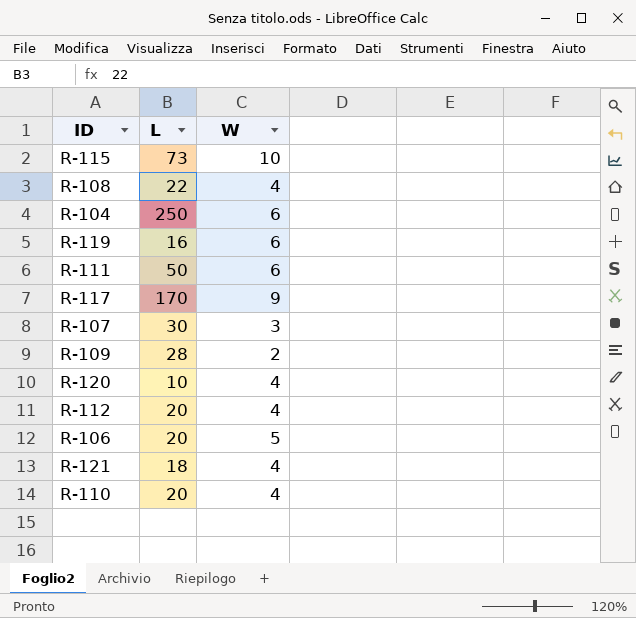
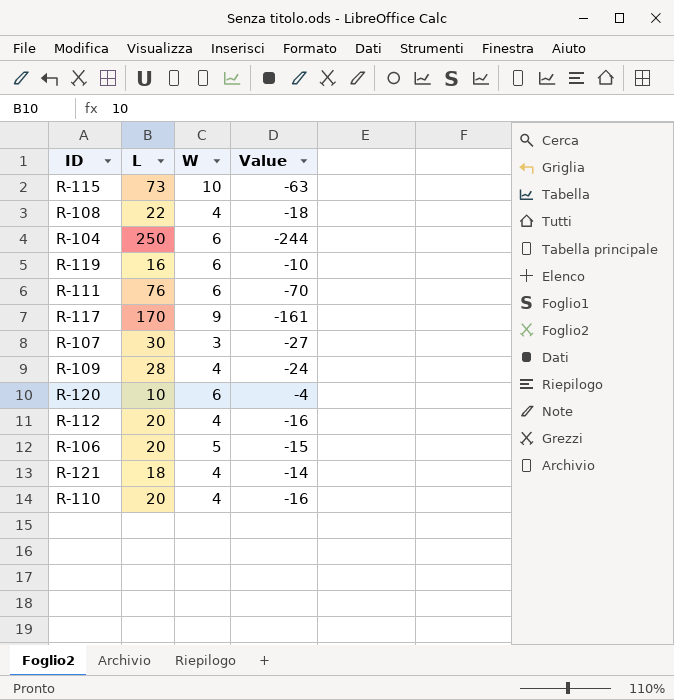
column Value | formula: none -> [W] - [L]
R-111 | L: 50 -> 76
R-109 | W: 2 -> 4
R-120 | W: 4 -> 6

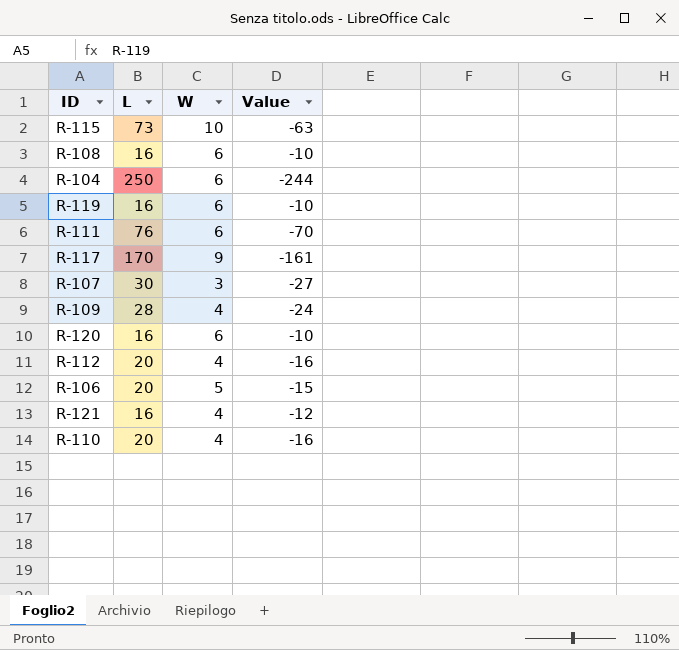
R-108 | L: 22 -> 16
R-108 | W: 4 -> 6
R-108 | Value: -18 -> -10
R-120 | L: 10 -> 16
R-120 | Value: -4 -> -10
R-121 | L: 18 -> 16
R-121 | Value: -14 -> -12

